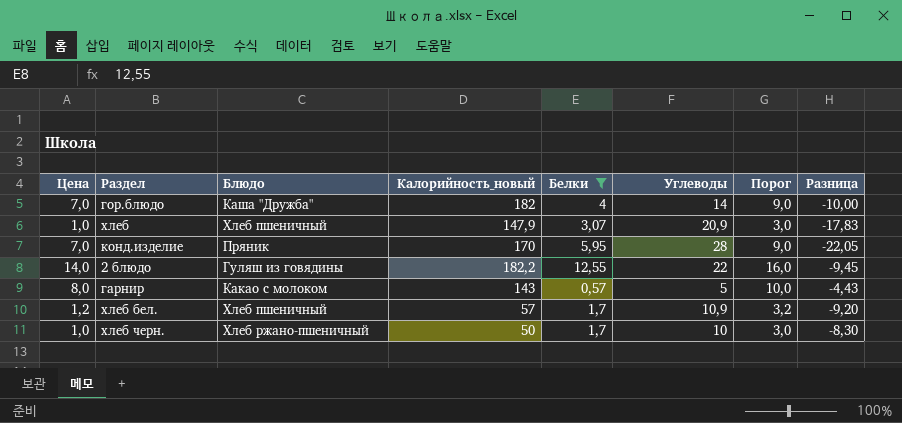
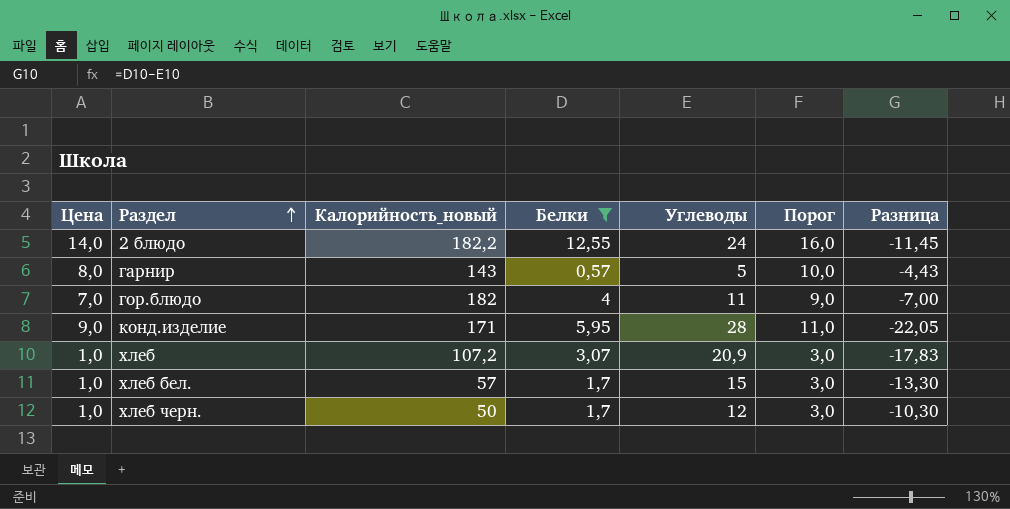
row order: none -> Раздел ascending
column Блюдо | position: 3 -> none
2 блюдо | Углеводы: 22 -> 24
2 блюдо | Разница: -9,45 -> -11,45
гор.блюдо | Углеводы: 14 -> 11
гор.блюдо | Разница: -10,00 -> -7,00
конд.изделие | Цена: 7,0 -> 9,0
конд.изделие | Калорийность_новый: 170 -> 171
конд.изделие | Порог: 9,0 -> 11,0
хлеб | Калорийность_новый: 147,9 -> 107,2
хлеб бел. | Цена: 1,2 -> 1,0
хлеб бел. | Углеводы: 10,9 -> 15
хлеб бел. | Порог: 3,2 -> 3,0
хлеб бел. | Разница: -9,20 -> -13,30
хлеб черн. | Углеводы: 10 -> 12
хлеб черн. | Разница: -8,30 -> -10,30

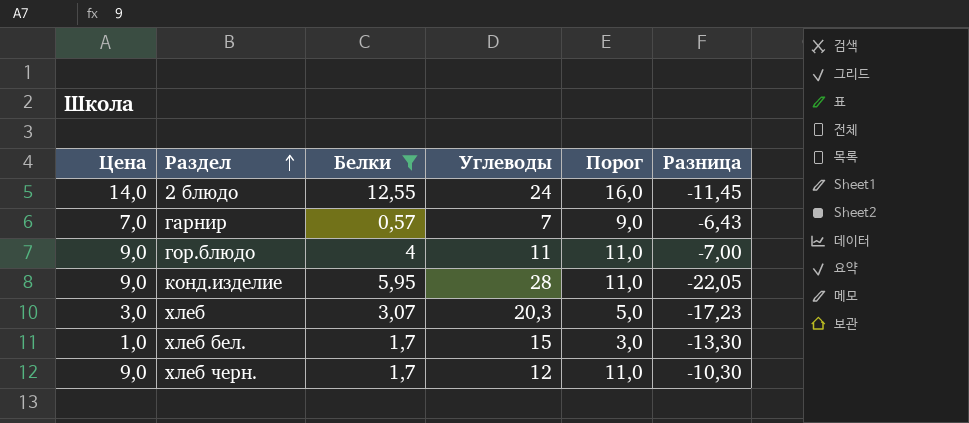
column Калорийность_новый | position: 3 -> none
гарнир | Цена: 8,0 -> 7,0
гарнир | Углеводы: 5 -> 7
гарнир | Порог: 10,0 -> 9,0
гарнир | Разница: -4,43 -> -6,43
гор.блюдо | Цена: 7,0 -> 9,0
гор.блюдо | Порог: 9,0 -> 11,0
хлеб | Цена: 1,0 -> 3,0
хлеб | Углеводы: 20,9 -> 20,3
хлеб | Порог: 3,0 -> 5,0
хлеб | Разница: -17,83 -> -17,23
хлеб черн. | Цена: 1,0 -> 9,0
хлеб черн. | Порог: 3,0 -> 11,0

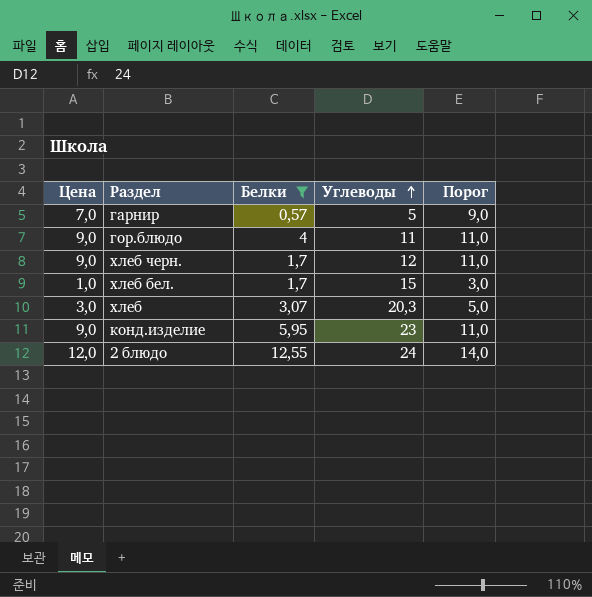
row order: Раздел ascending -> Углеводы ascending
column Разница | formula: [Белки] - [Углеводы] -> none
гарнир | Углеводы: 7 -> 5
конд.изделие | Углеводы: 28 -> 23
2 блюдо | Цена: 14,0 -> 12,0
2 блюдо | Порог: 16,0 -> 14,0

